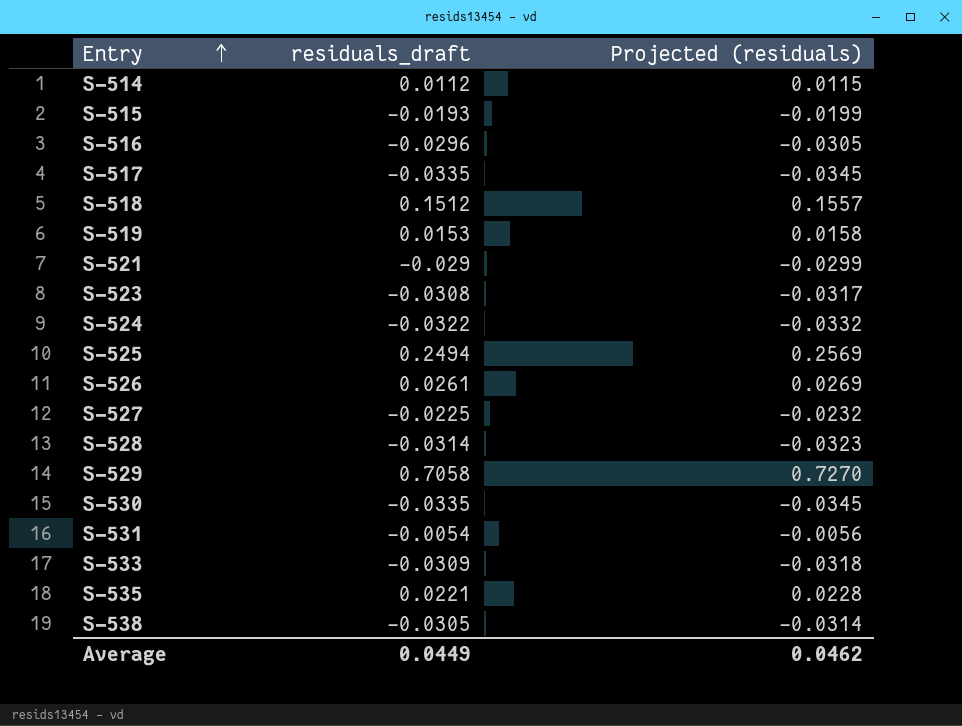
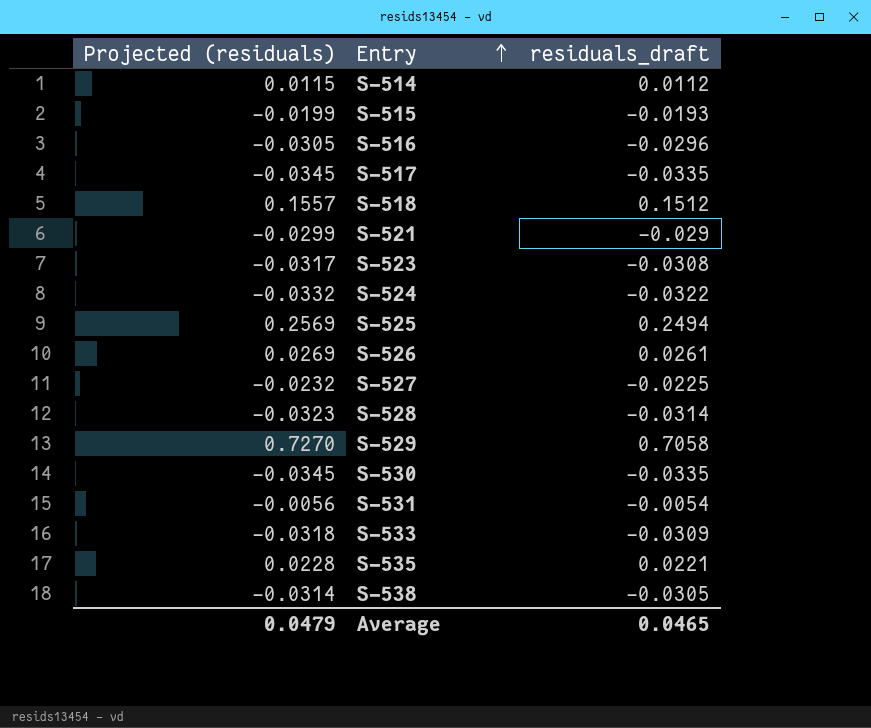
column Projected (residuals) | position: 3 -> 1
row S-519: 0.0153 | 0.0158 -> none
Average | Projected (residuals): 0.0462 -> 0.0479
Average | residuals_draft: 0.0449 -> 0.0465

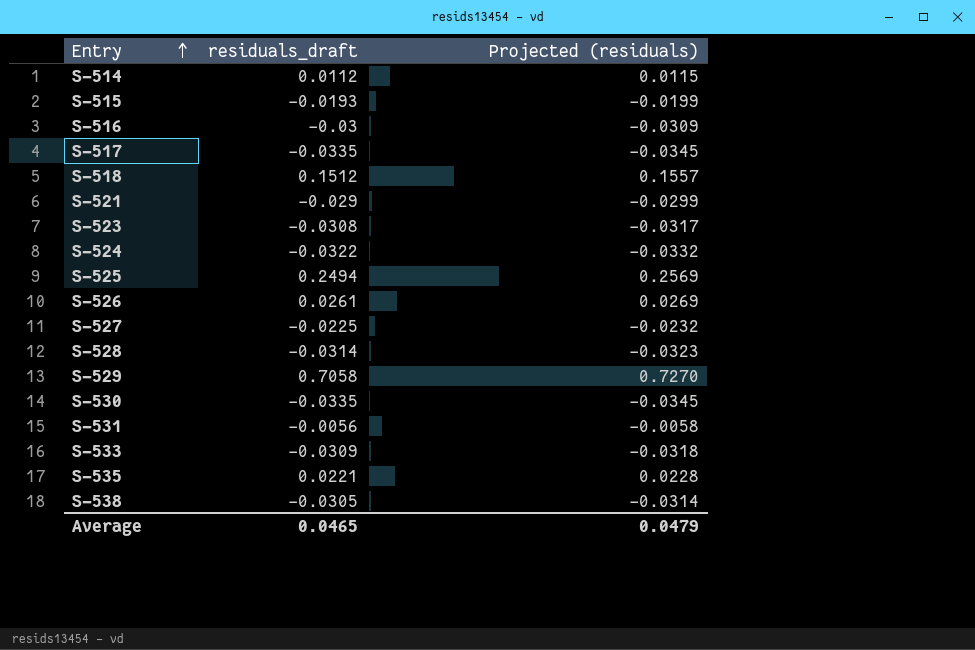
column Projected (residuals) | position: 1 -> 3
S-516 | residuals_draft: -0.0296 -> -0.03
S-516 | Projected (residuals): -0.0305 -> -0.0309
S-531 | residuals_draft: -0.0054 -> -0.0056
S-531 | Projected (residuals): -0.0056 -> -0.0058

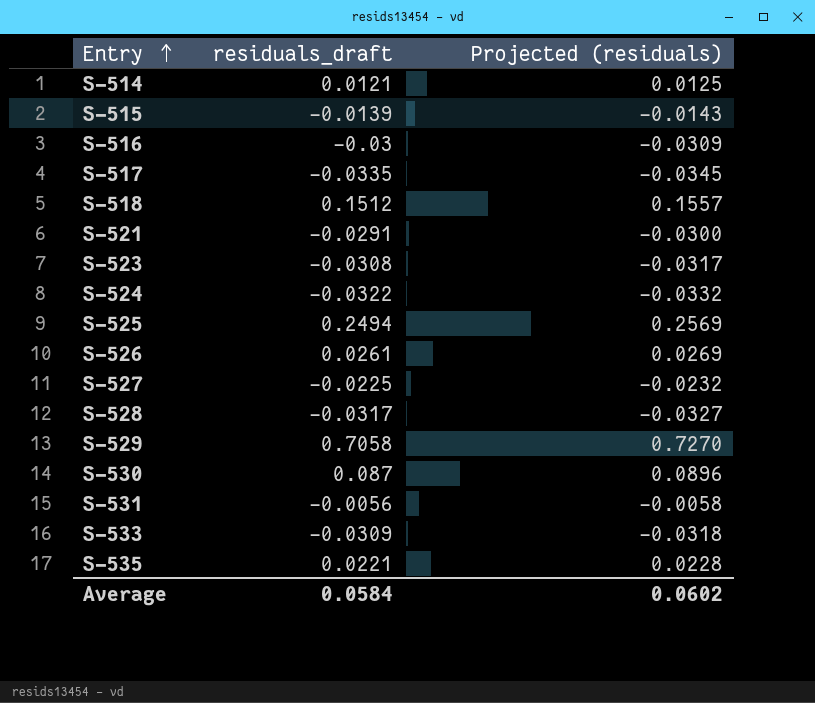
row S-538: -0.0305 | -0.0314 -> none
S-514 | residuals_draft: 0.0112 -> 0.0121
S-514 | Projected (residuals): 0.0115 -> 0.0125
S-515 | residuals_draft: -0.0193 -> -0.0139
S-515 | Projected (residuals): -0.0199 -> -0.0143
S-521 | residuals_draft: -0.029 -> -0.0291
S-521 | Projected (residuals): -0.0299 -> -0.0300
S-528 | residuals_draft: -0.0314 -> -0.0317
S-528 | Projected (residuals): -0.0323 -> -0.0327
S-530 | residuals_draft: -0.0335 -> 0.087
S-530 | Projected (residuals): -0.0345 -> 0.0896
Average | residuals_draft: 0.0465 -> 0.0584
Average | Projected (residuals): 0.0479 -> 0.0602

